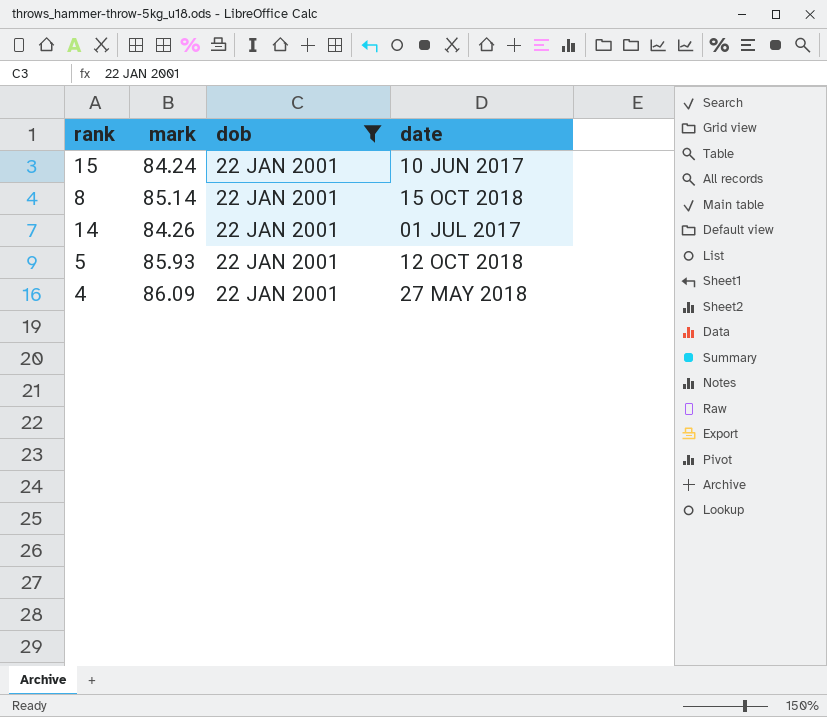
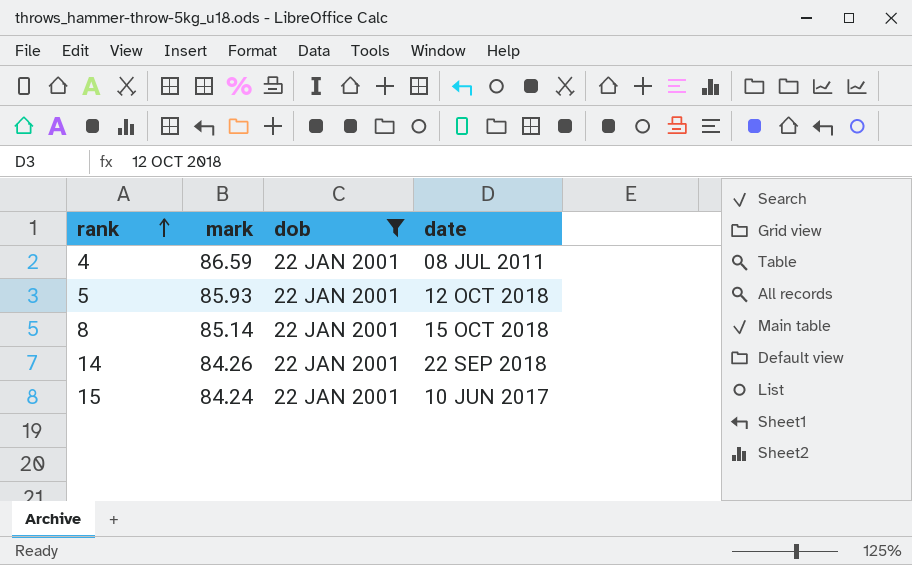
row order: none -> rank ascending
4 | mark: 86.09 -> 86.59
4 | date: 27 MAY 2018 -> 08 JUL 2011
14 | date: 01 JUL 2017 -> 22 SEP 2018

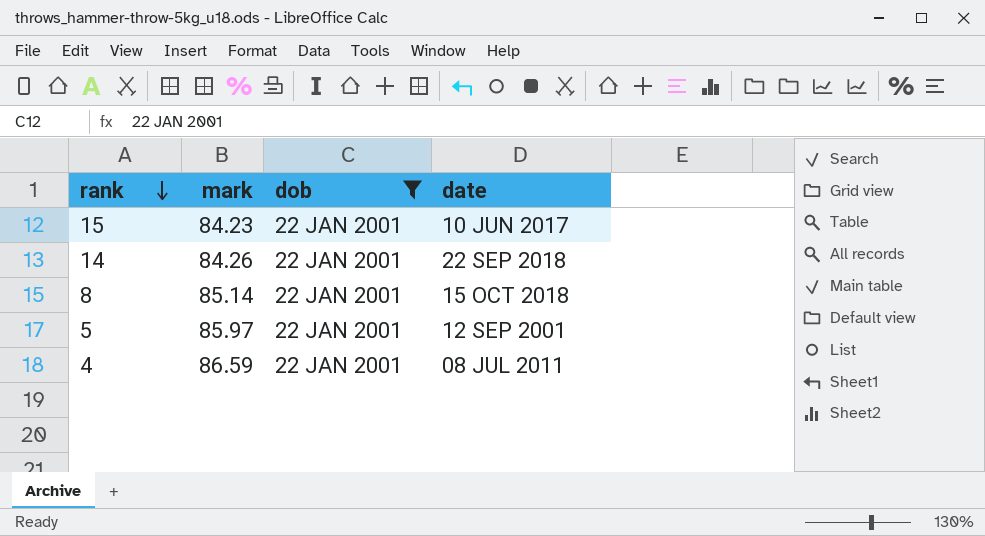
row order: rank ascending -> rank descending
15 | mark: 84.24 -> 84.23
5 | mark: 85.93 -> 85.97
5 | date: 12 OCT 2018 -> 12 SEP 2001

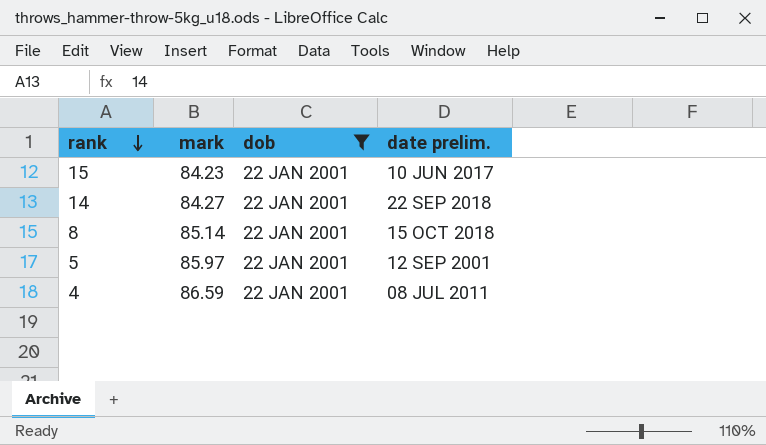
column name: date -> date prelim.
14 | mark: 84.26 -> 84.27

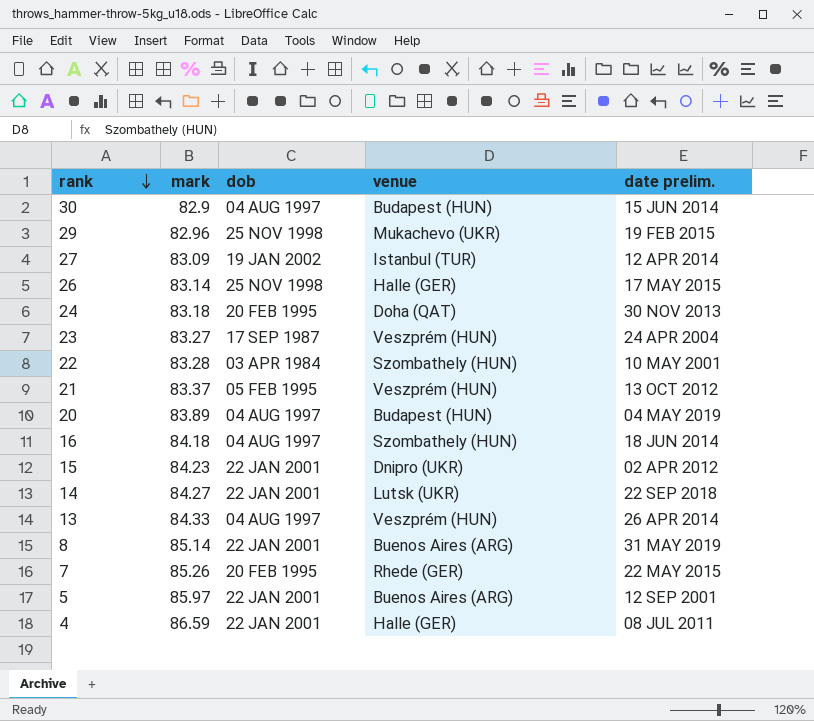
filter: dob = 22 JAN 2001 -> none
column venue | position: none -> 4
15 | date prelim.: 10 JUN 2017 -> 02 APR 2012
8 | date prelim.: 15 OCT 2018 -> 31 MAY 2019

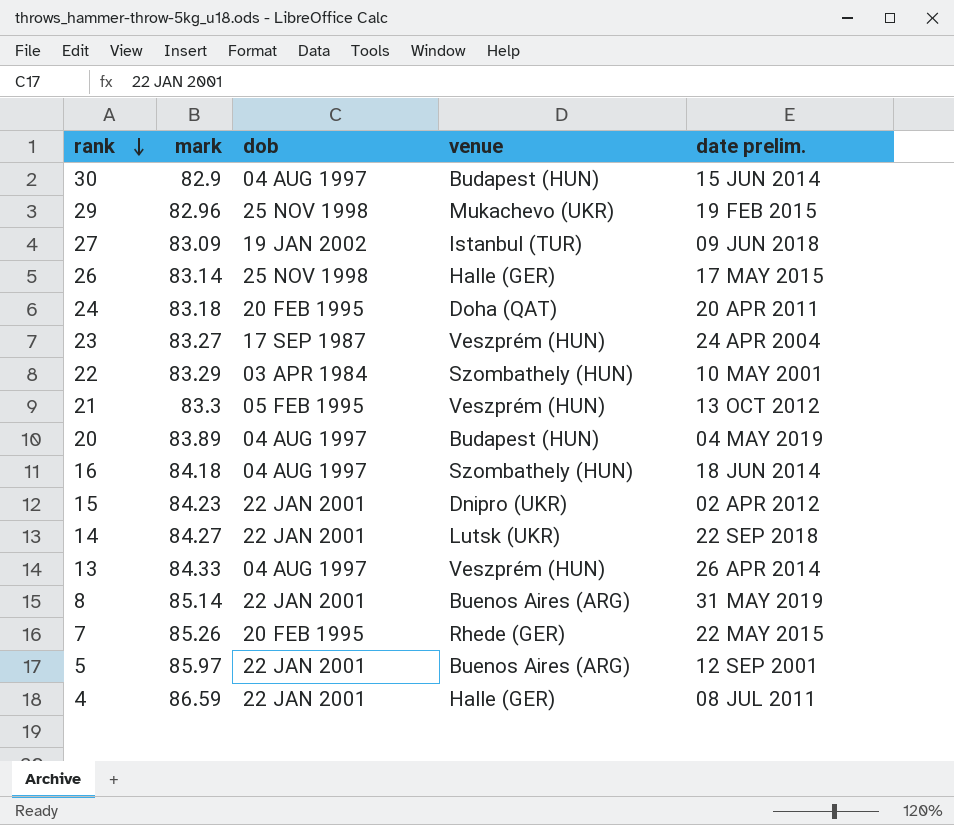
27 | date prelim.: 12 APR 2014 -> 09 JUN 2018
24 | date prelim.: 30 NOV 2013 -> 20 APR 2011
22 | mark: 83.28 -> 83.29
21 | mark: 83.37 -> 83.3

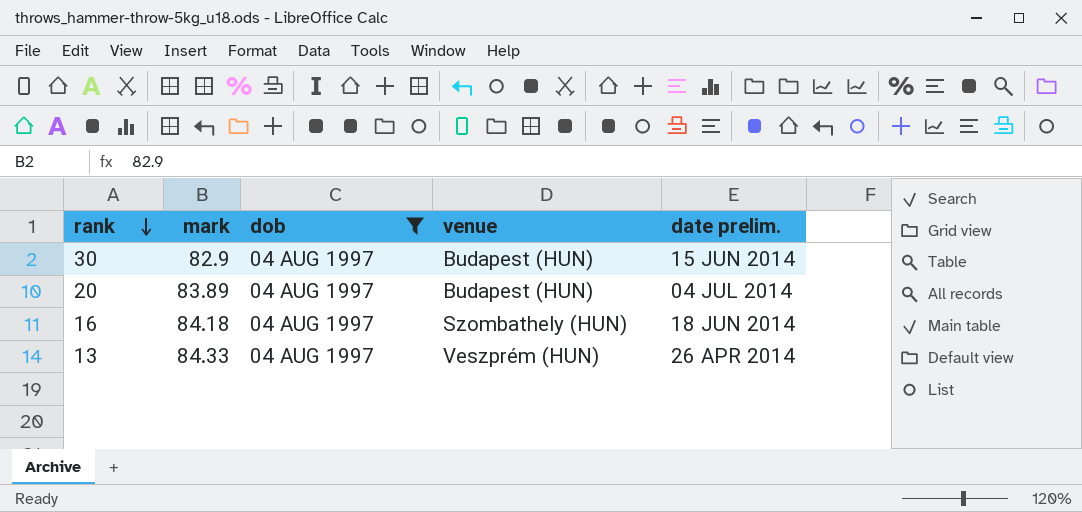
filter: none -> dob = 04 AUG 1997
20 | date prelim.: 04 MAY 2019 -> 04 JUL 2014

